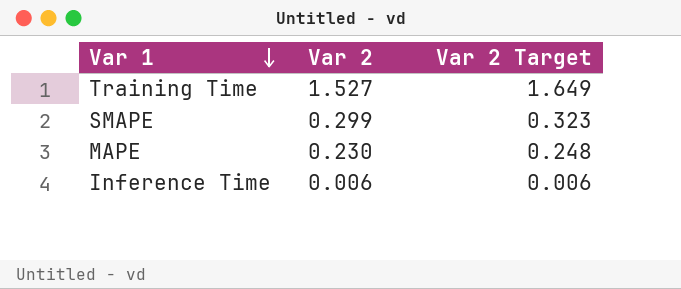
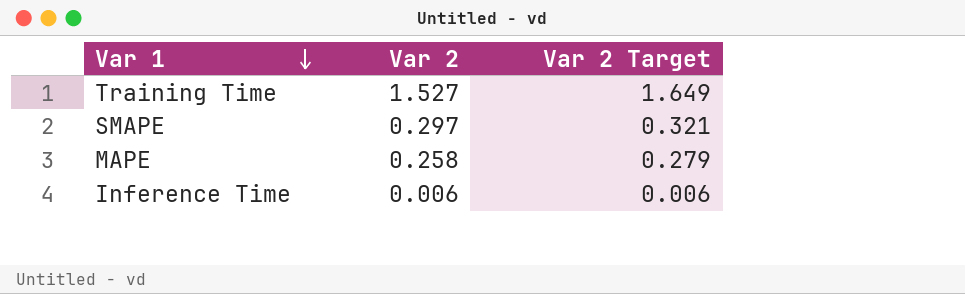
SMAPE | Var 2: 0.299 -> 0.297
SMAPE | Var 2 Target: 0.323 -> 0.321
MAPE | Var 2: 0.230 -> 0.258
MAPE | Var 2 Target: 0.248 -> 0.279

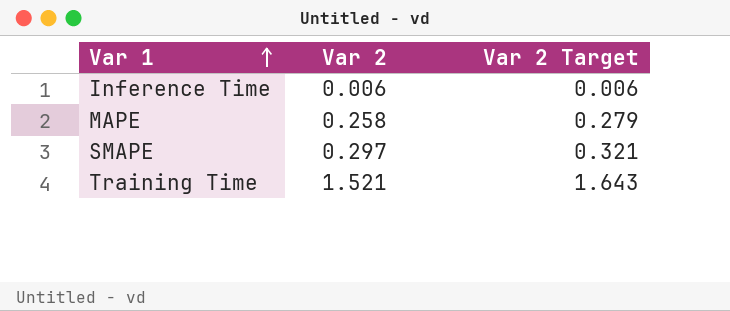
row order: Var 1 descending -> Var 1 ascending
Training Time | Var 2: 1.527 -> 1.521
Training Time | Var 2 Target: 1.649 -> 1.643

